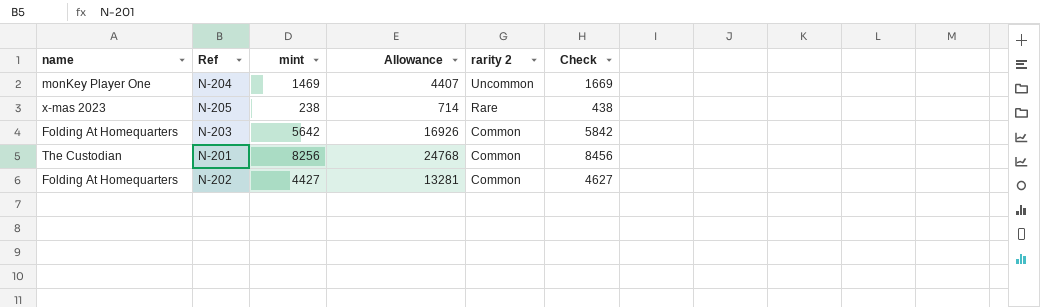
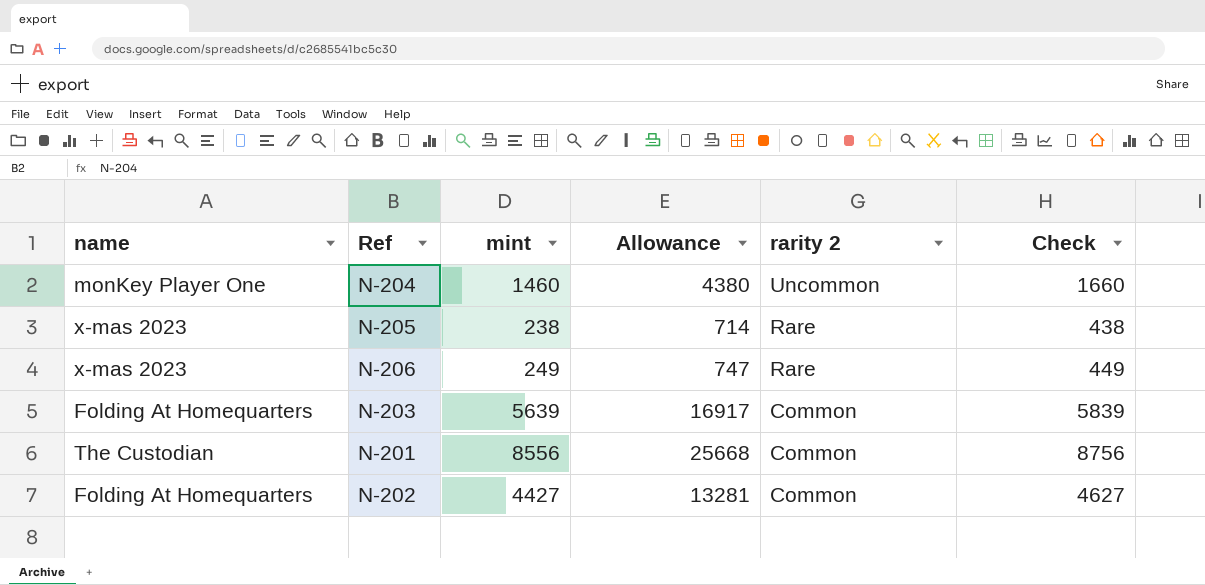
N-204 | mint: 1469 -> 1460
N-204 | Allowance: 4407 -> 4380
N-204 | Check: 1669 -> 1660
row N-206: none -> x-mas 2023 | 249 | 747 | Rare | 449
N-203 | mint: 5642 -> 5639
N-203 | Allowance: 16926 -> 16917
N-203 | Check: 5842 -> 5839
N-201 | mint: 8256 -> 8556
N-201 | Allowance: 24768 -> 25668
N-201 | Check: 8456 -> 8756

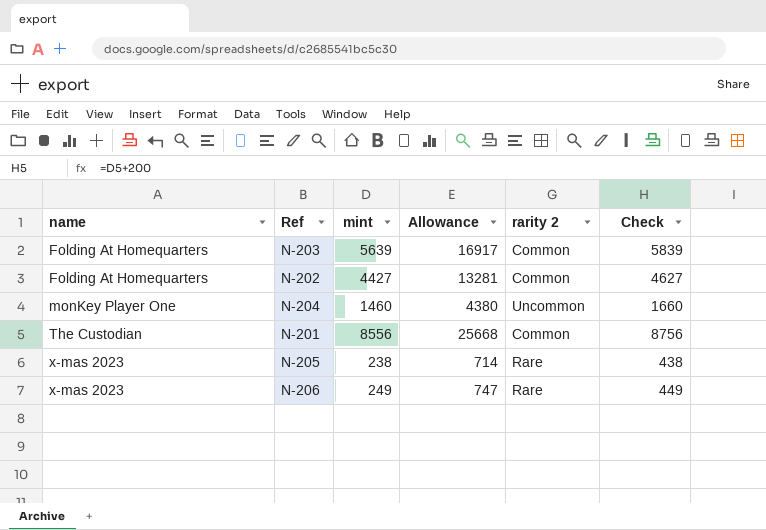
row order: rarity 2 descending -> name ascending

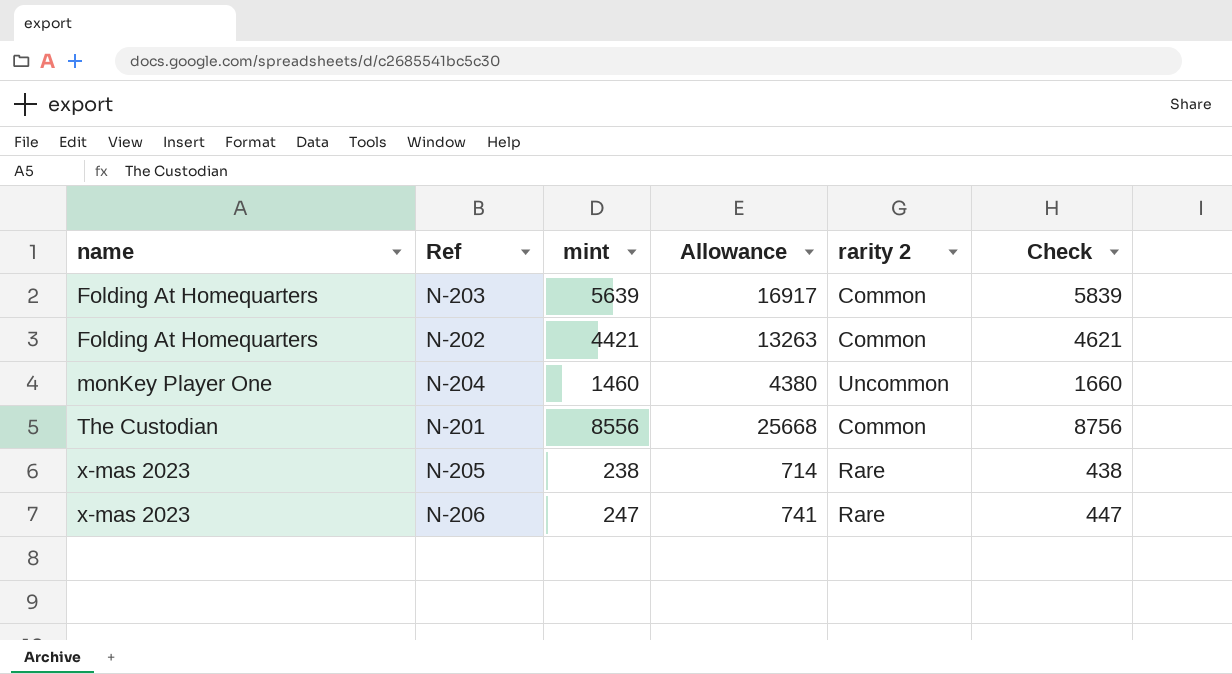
N-202 | mint: 4427 -> 4421
N-202 | Allowance: 13281 -> 13263
N-202 | Check: 4627 -> 4621
N-206 | mint: 249 -> 247
N-206 | Allowance: 747 -> 741
N-206 | Check: 449 -> 447

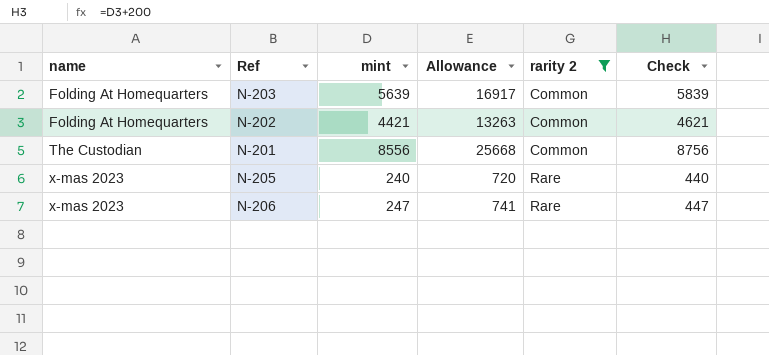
filter: none -> rarity 2 != Uncommon
N-205 | mint: 238 -> 240
N-205 | Allowance: 714 -> 720
N-205 | Check: 438 -> 440

